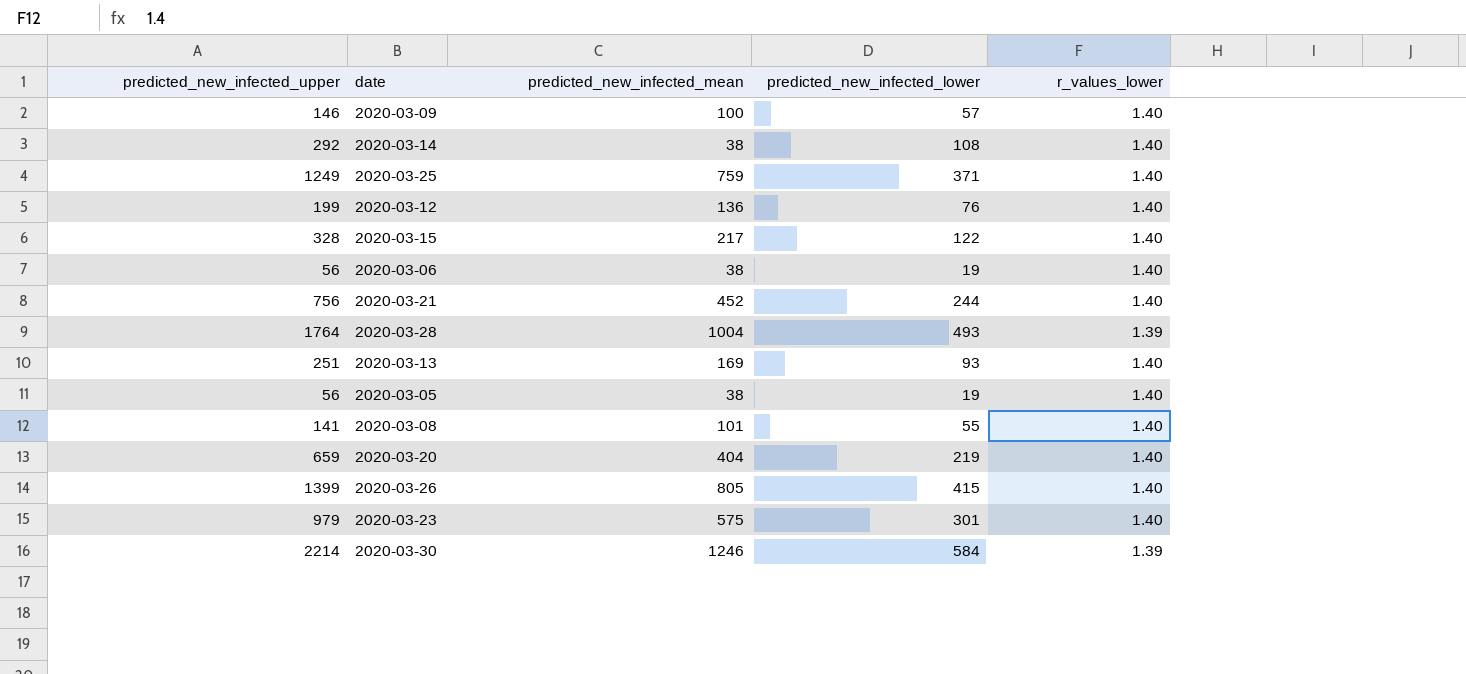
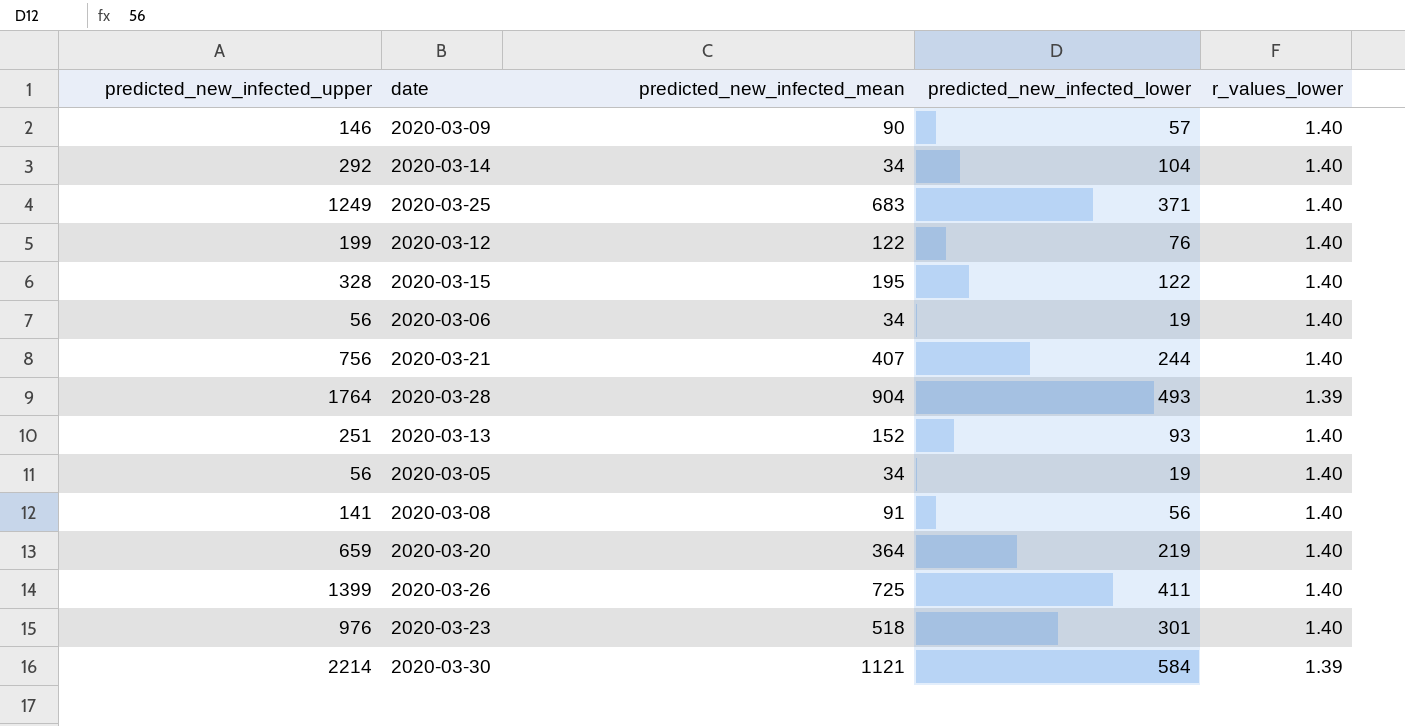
2020-03-09 | predicted_new_infected_mean: 100 -> 90
2020-03-14 | predicted_new_infected_mean: 38 -> 34
2020-03-14 | predicted_new_infected_lower: 108 -> 104
2020-03-25 | predicted_new_infected_mean: 759 -> 683
2020-03-12 | predicted_new_infected_mean: 136 -> 122
2020-03-15 | predicted_new_infected_mean: 217 -> 195
2020-03-06 | predicted_new_infected_mean: 38 -> 34
2020-03-21 | predicted_new_infected_mean: 452 -> 407
2020-03-28 | predicted_new_infected_mean: 1004 -> 904
2020-03-13 | predicted_new_infected_mean: 169 -> 152
2020-03-05 | predicted_new_infected_mean: 38 -> 34
2020-03-08 | predicted_new_infected_mean: 101 -> 91
2020-03-08 | predicted_new_infected_lower: 55 -> 56
2020-03-20 | predicted_new_infected_mean: 404 -> 364
2020-03-26 | predicted_new_infected_mean: 805 -> 725
2020-03-26 | predicted_new_infected_lower: 415 -> 411
2020-03-23 | predicted_new_infected_upper: 979 -> 976
2020-03-23 | predicted_new_infected_mean: 575 -> 518
2020-03-30 | predicted_new_infected_mean: 1246 -> 1121

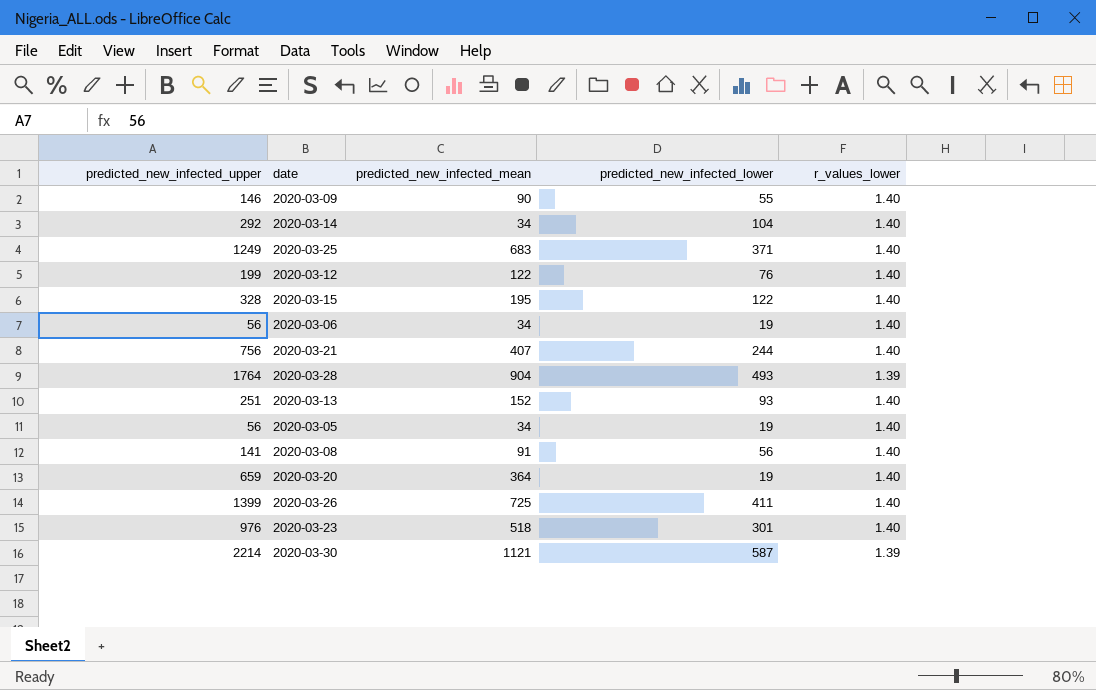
2020-03-09 | predicted_new_infected_lower: 57 -> 55
2020-03-20 | predicted_new_infected_lower: 219 -> 19
2020-03-30 | predicted_new_infected_lower: 584 -> 587

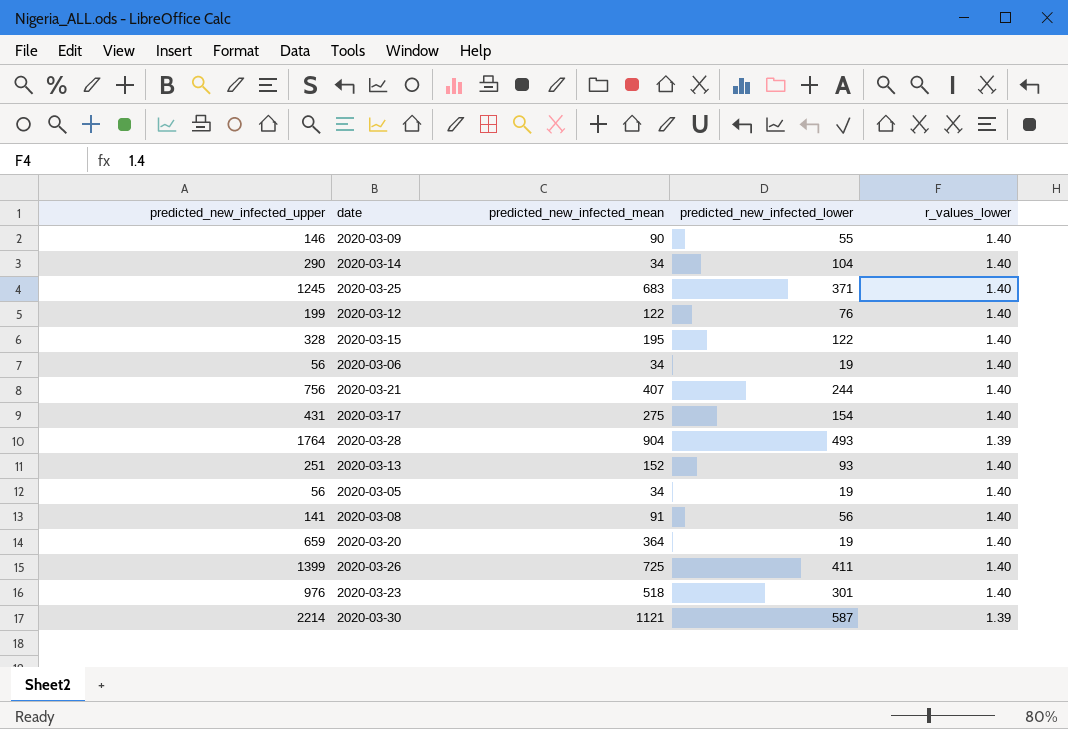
2020-03-14 | predicted_new_infected_upper: 292 -> 290
2020-03-25 | predicted_new_infected_upper: 1249 -> 1245
row 2020-03-17: none -> 431 | 275 | 154 | 1.40

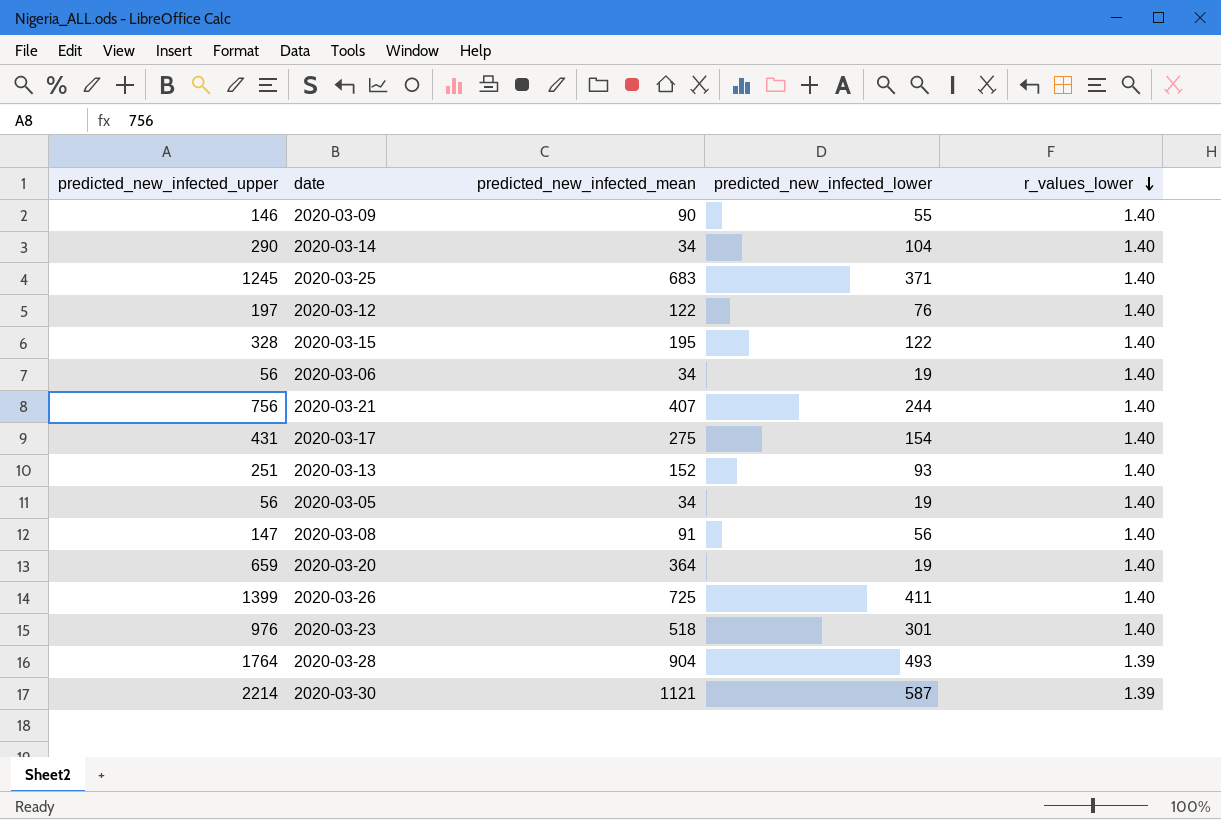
row order: none -> r_values_lower descending
2020-03-12 | predicted_new_infected_upper: 199 -> 197
2020-03-08 | predicted_new_infected_upper: 141 -> 147

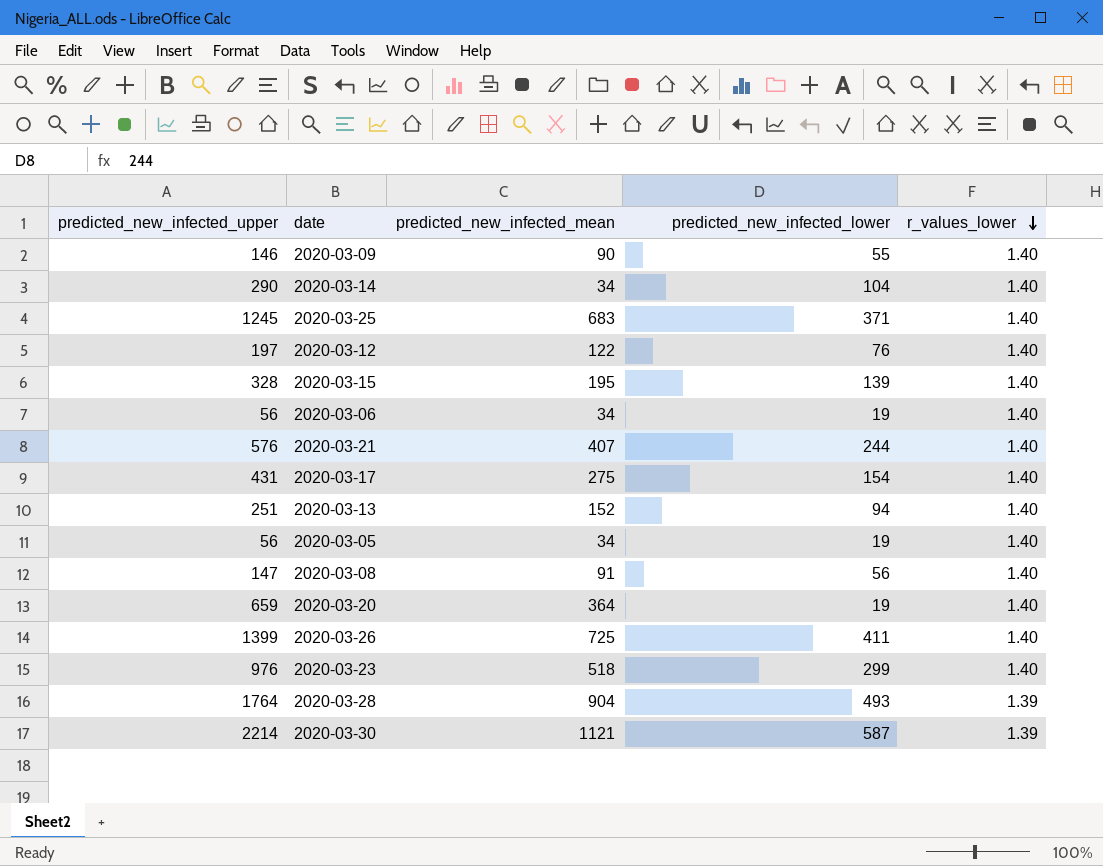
2020-03-15 | predicted_new_infected_lower: 122 -> 139
2020-03-21 | predicted_new_infected_upper: 756 -> 576
2020-03-13 | predicted_new_infected_lower: 93 -> 94
2020-03-23 | predicted_new_infected_lower: 301 -> 299

